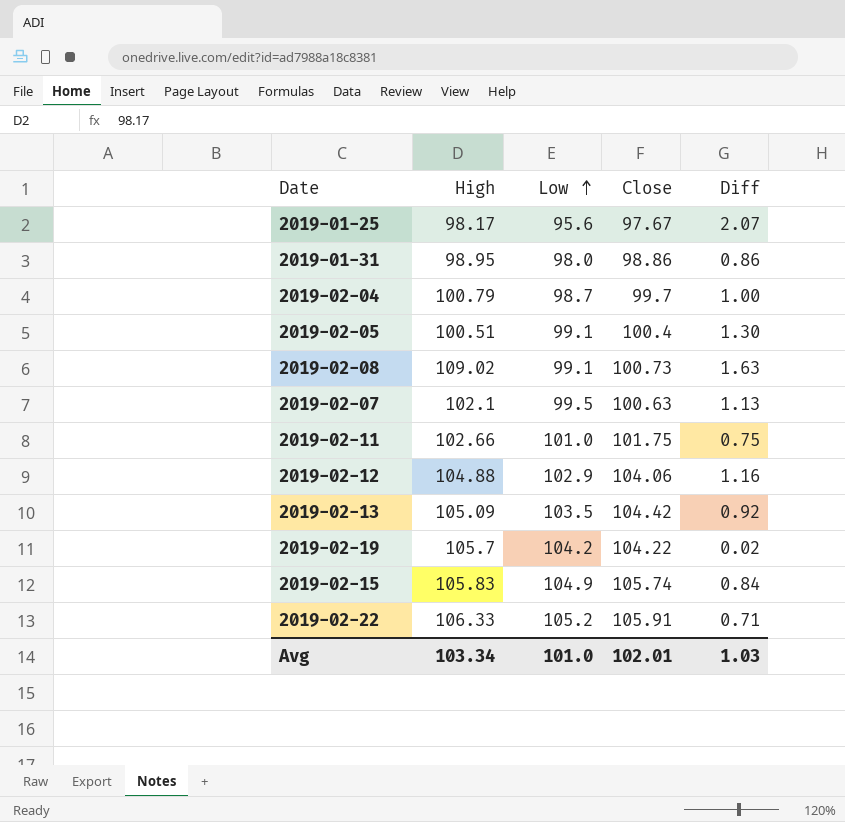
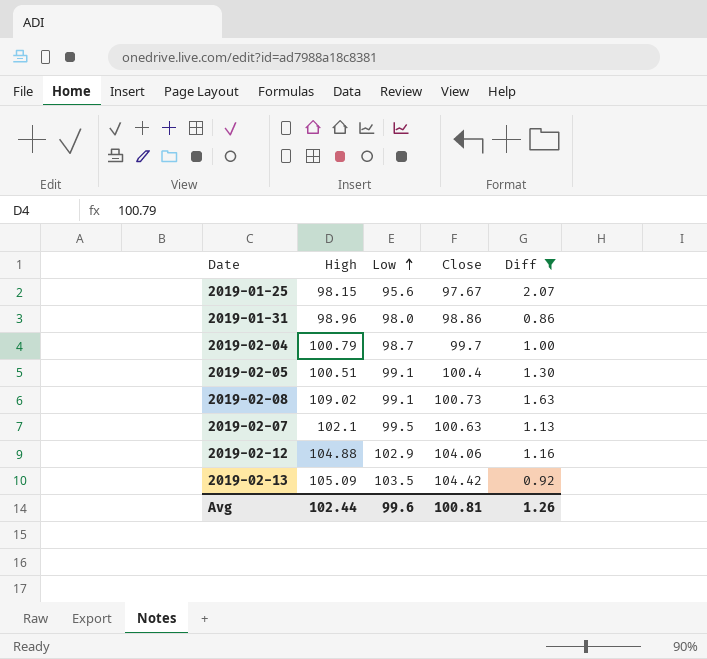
filter: none -> Diff >= 0.86
2019-01-25 | High: 98.17 -> 98.15
2019-01-31 | High: 98.95 -> 98.96
Avg | High: 103.34 -> 102.44
Avg | Low: 101.0 -> 99.6
Avg | Close: 102.01 -> 100.81
Avg | Diff: 1.03 -> 1.26

